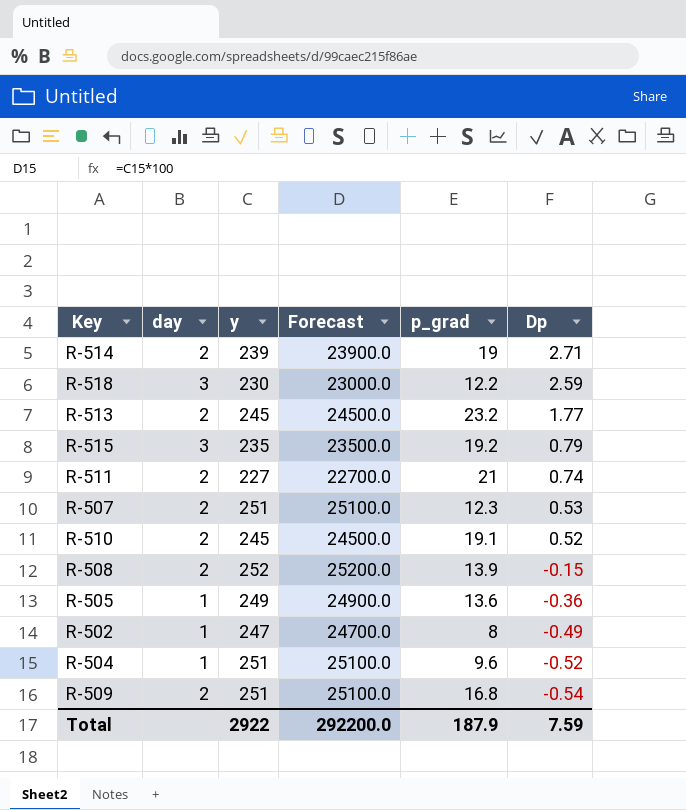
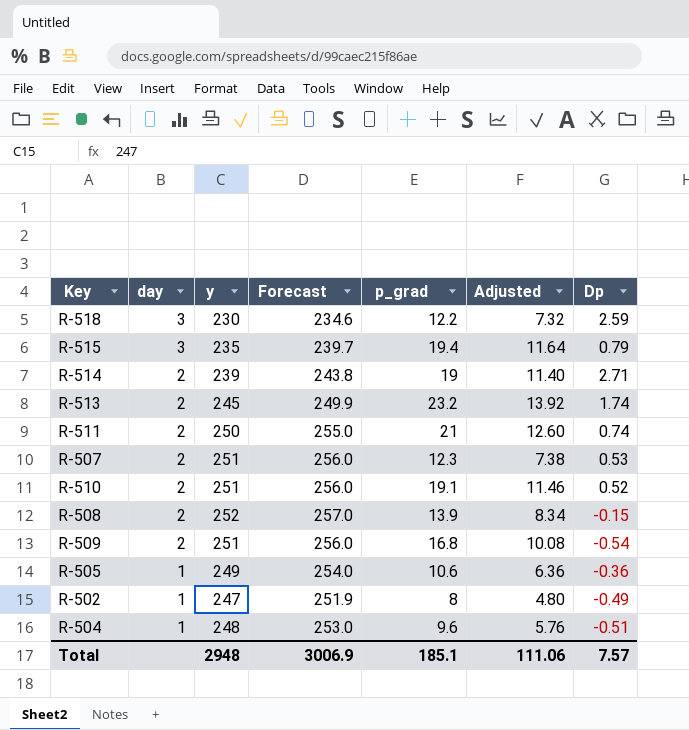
row order: Dp descending -> day descending
column Forecast | formula: [y] * 100 -> [y] * 1.02
column Adjusted | formula: none -> [p_grad] * 0.6
R-515 | p_grad: 19.2 -> 19.4
R-513 | Dp: 1.77 -> 1.74
R-511 | y: 227 -> 250
R-510 | y: 245 -> 251
R-505 | p_grad: 13.6 -> 10.6
R-504 | y: 251 -> 248
R-504 | Dp: -0.52 -> -0.51
Total | y: 2922 -> 2948
Total | Forecast: 292200.0 -> 3006.9
Total | p_grad: 187.9 -> 185.1
Total | Dp: 7.59 -> 7.57

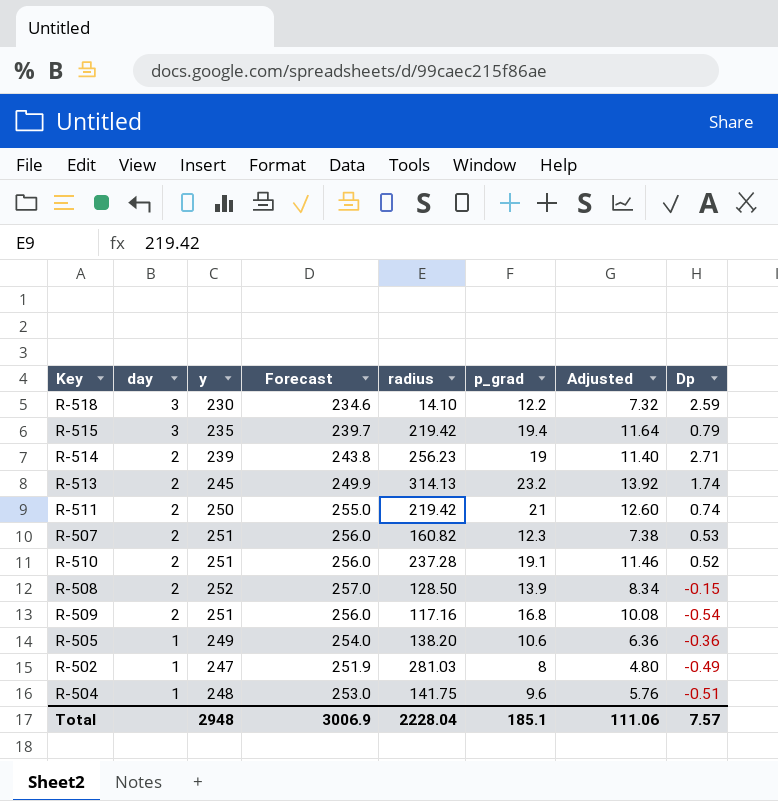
column radius | position: none -> 5

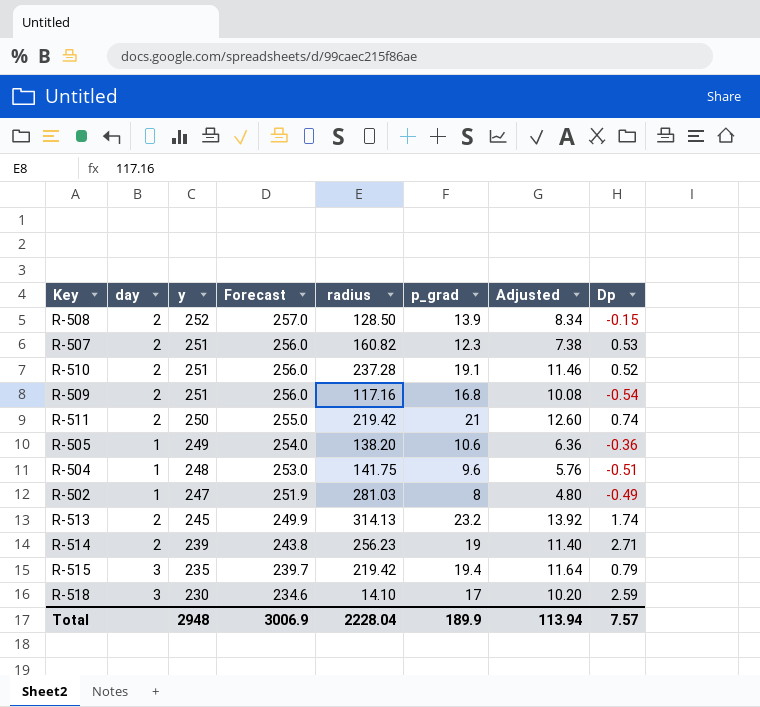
row order: day descending -> y descending
R-518 | p_grad: 12.2 -> 17
R-518 | Adjusted: 7.32 -> 10.20
Total | p_grad: 185.1 -> 189.9
Total | Adjusted: 111.06 -> 113.94

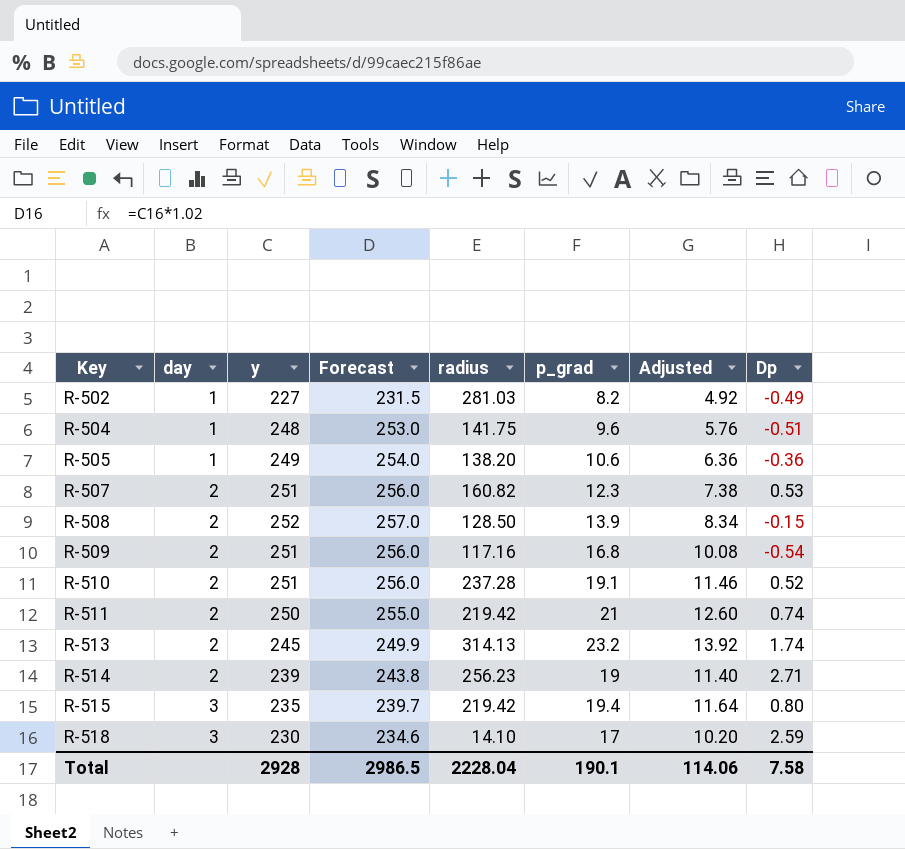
row order: y descending -> Key ascending
R-502 | y: 247 -> 227
R-502 | Forecast: 251.9 -> 231.5
R-502 | p_grad: 8 -> 8.2
R-502 | Adjusted: 4.80 -> 4.92
R-515 | Dp: 0.79 -> 0.80
Total | y: 2948 -> 2928
Total | Forecast: 3006.9 -> 2986.5
Total | p_grad: 189.9 -> 190.1
Total | Adjusted: 113.94 -> 114.06
Total | Dp: 7.57 -> 7.58

